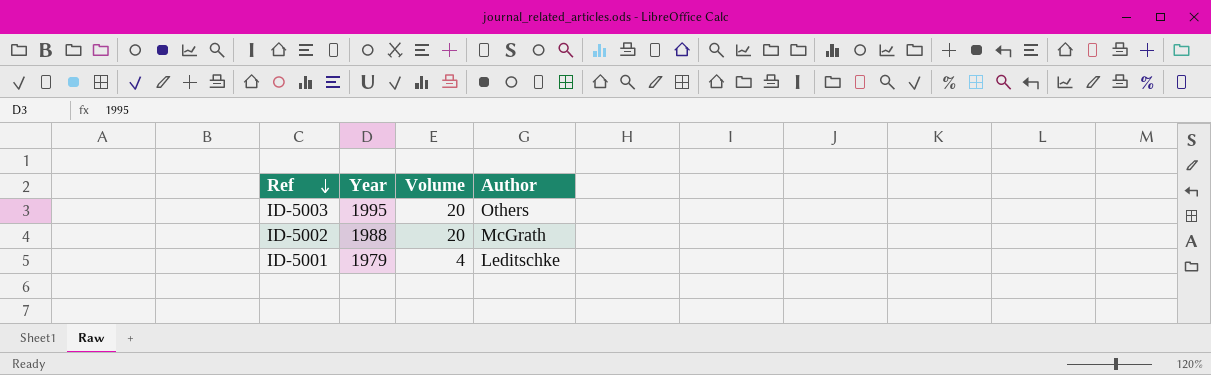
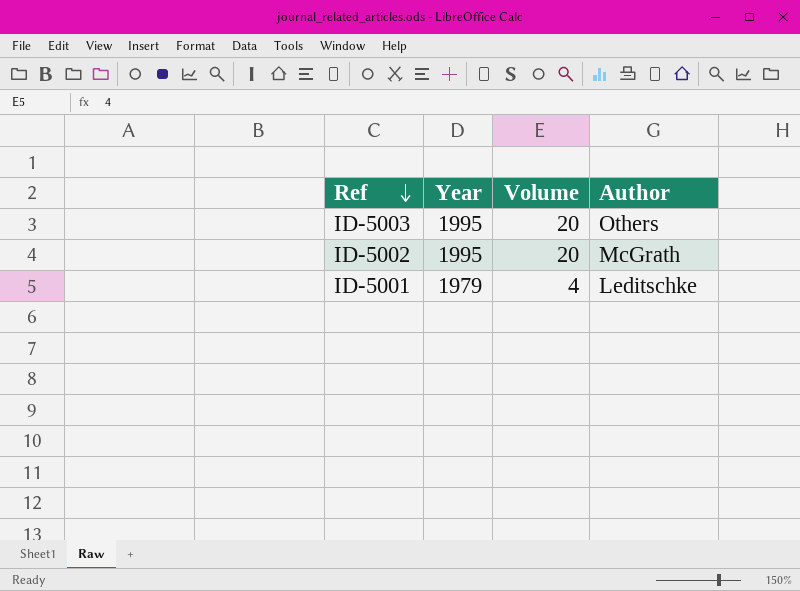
ID-5002 | Year: 1988 -> 1995

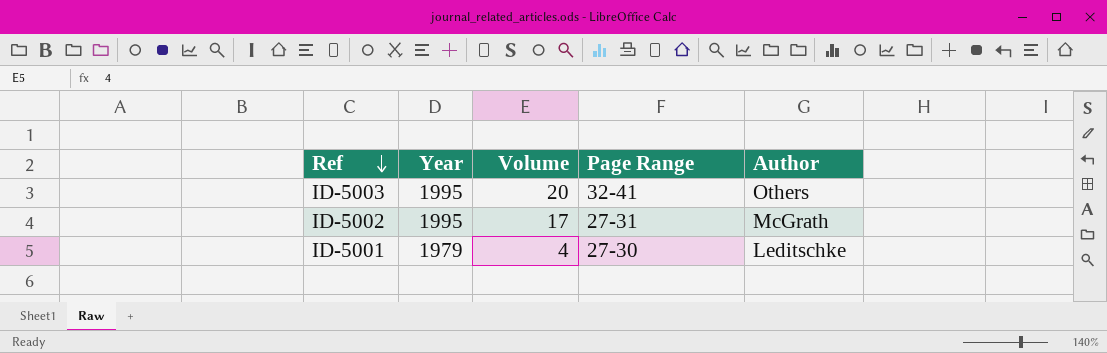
column Page Range | position: none -> 4
ID-5002 | Volume: 20 -> 17

